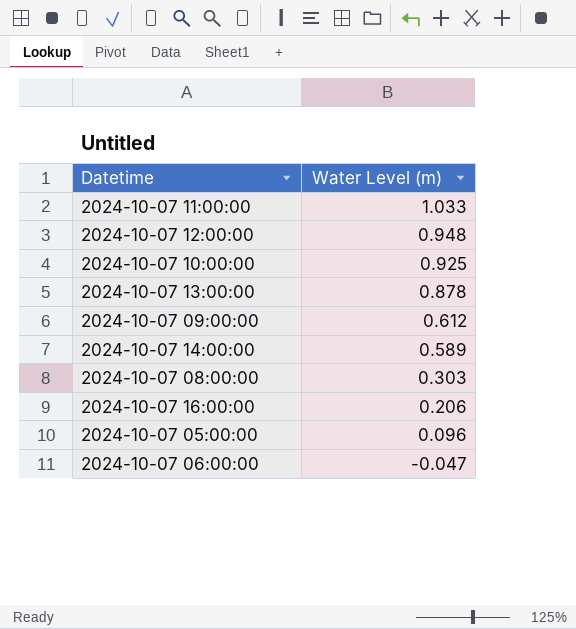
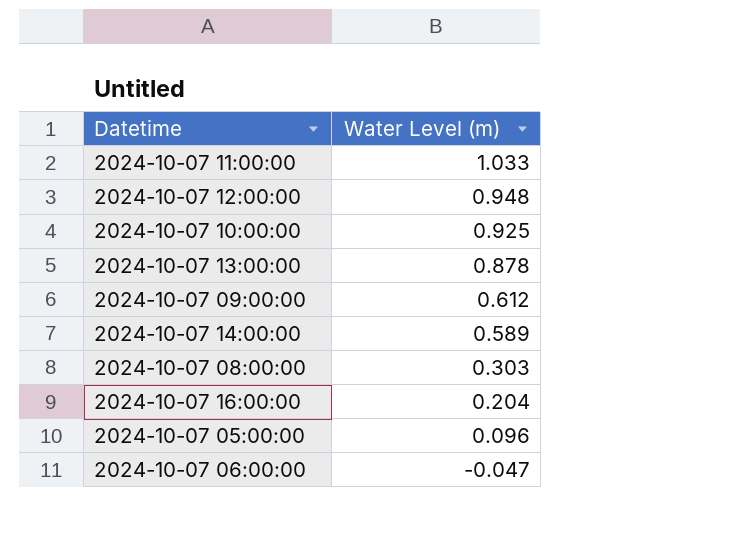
2024-10-07 16:00:00 | Water Level (m): 0.206 -> 0.204

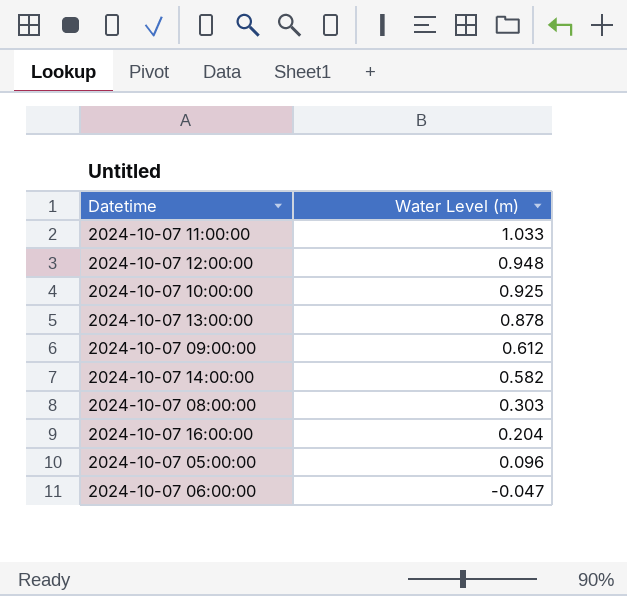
2024-10-07 14:00:00 | Water Level (m): 0.589 -> 0.582

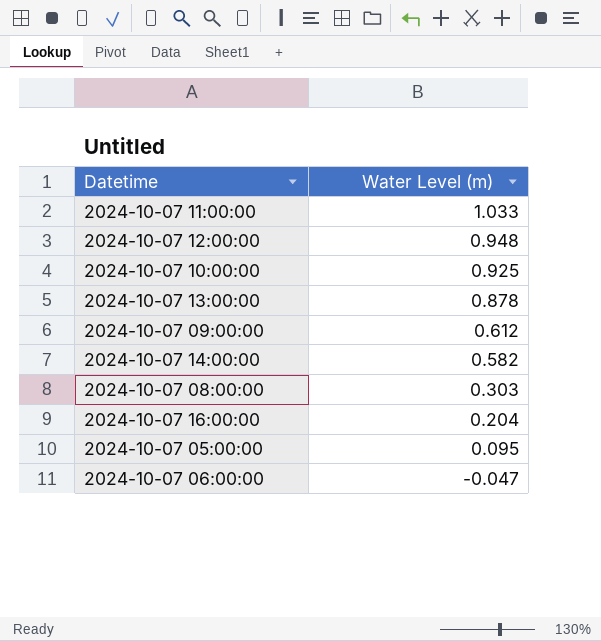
2024-10-07 05:00:00 | Water Level (m): 0.096 -> 0.095

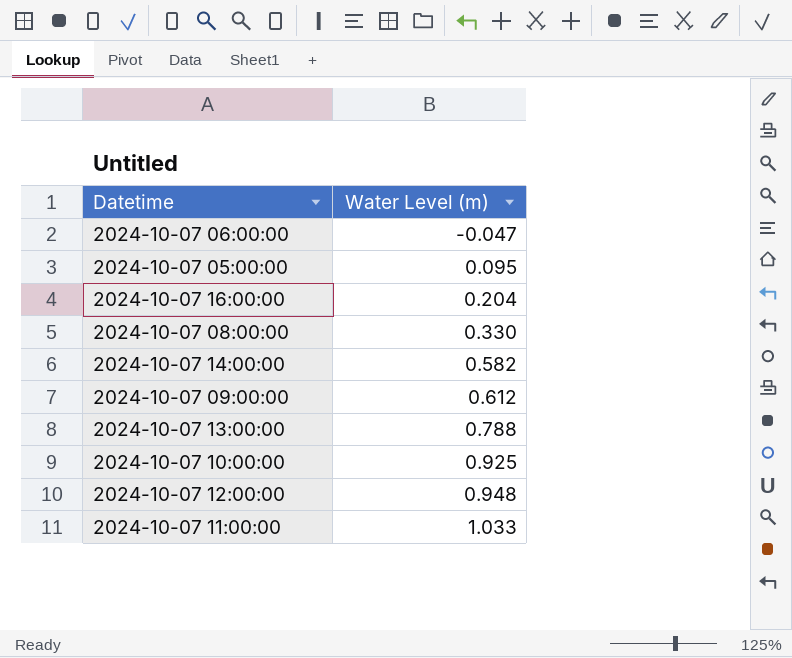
row order: Water Level (m) descending -> Water Level (m) ascending
2024-10-07 08:00:00 | Water Level (m): 0.303 -> 0.330
2024-10-07 13:00:00 | Water Level (m): 0.878 -> 0.788

